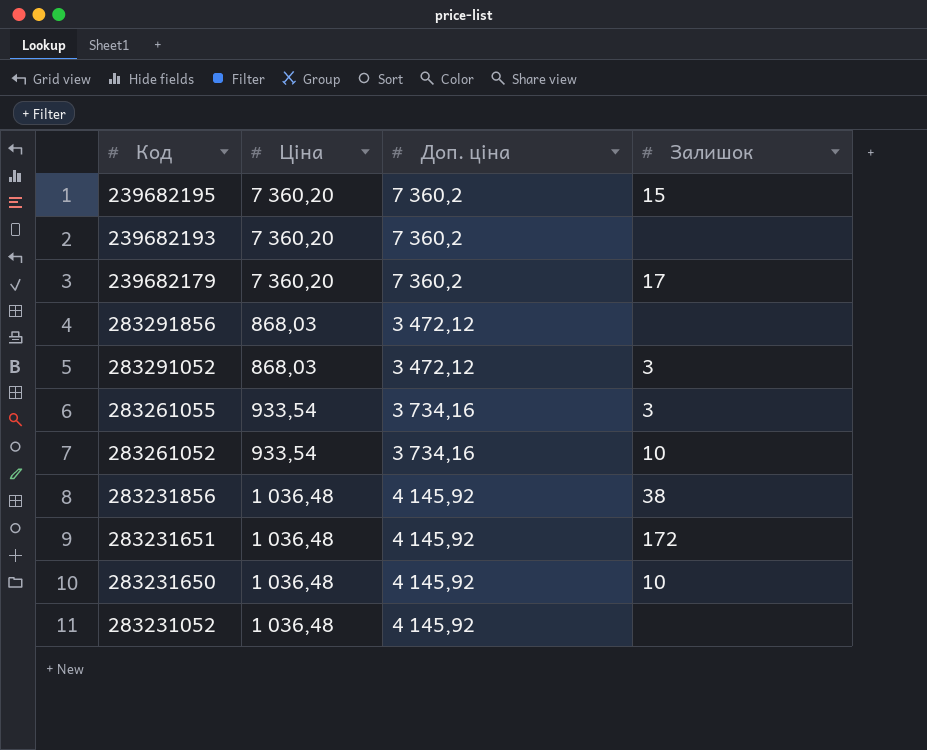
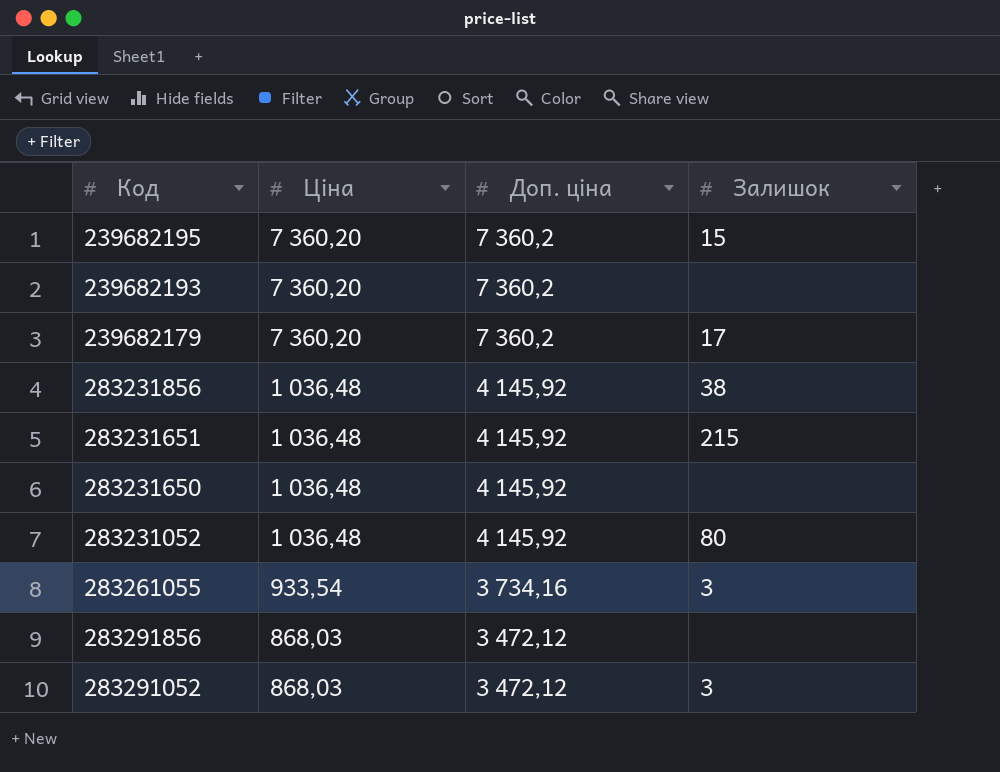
row order: none -> Ціна descending
row 283261052: 933,54 | 3 734,16 | 10 -> none
283231651 | Залишок: 172 -> 215
283231650 | Залишок: 10 -> none
283231052 | Залишок: none -> 80

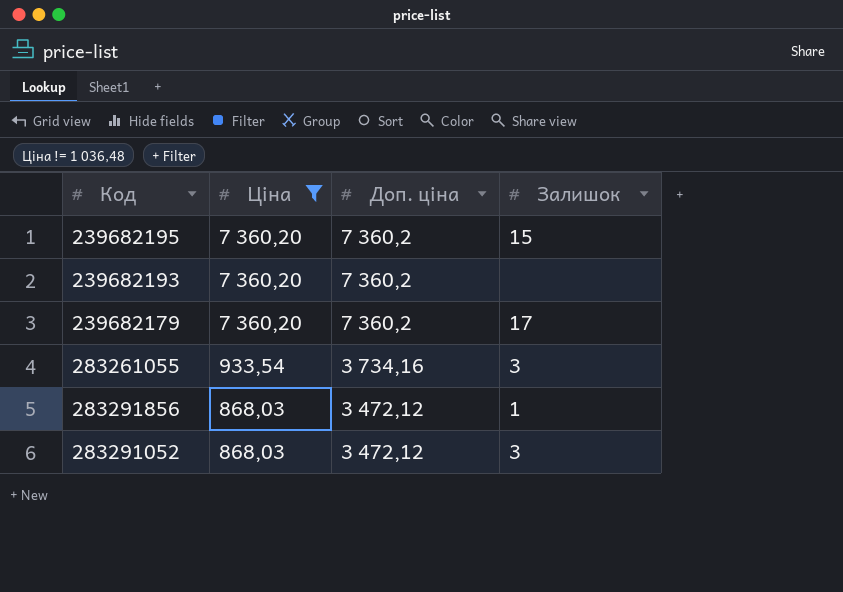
filter: none -> Ціна != 1 036,48
283291856 | Залишок: none -> 1

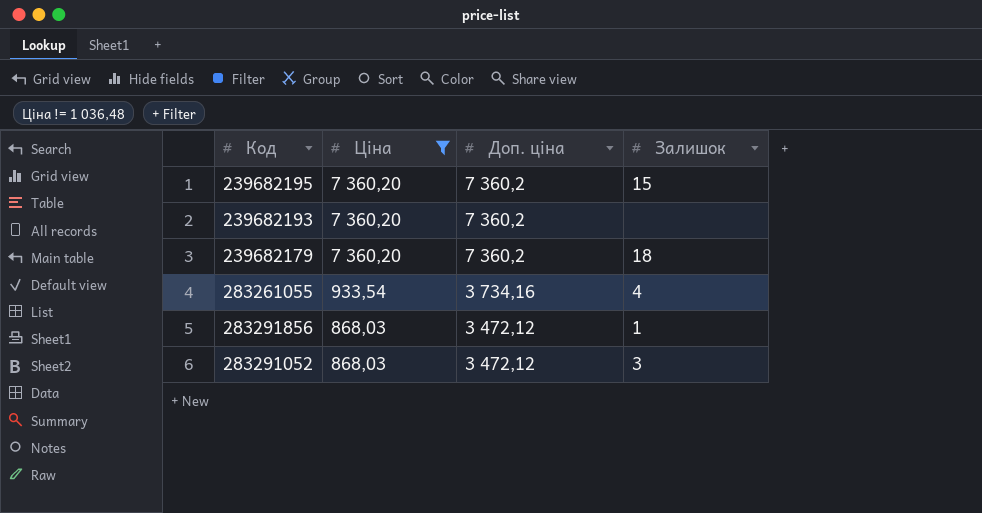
239682179 | Залишок: 17 -> 18
283261055 | Залишок: 3 -> 4

